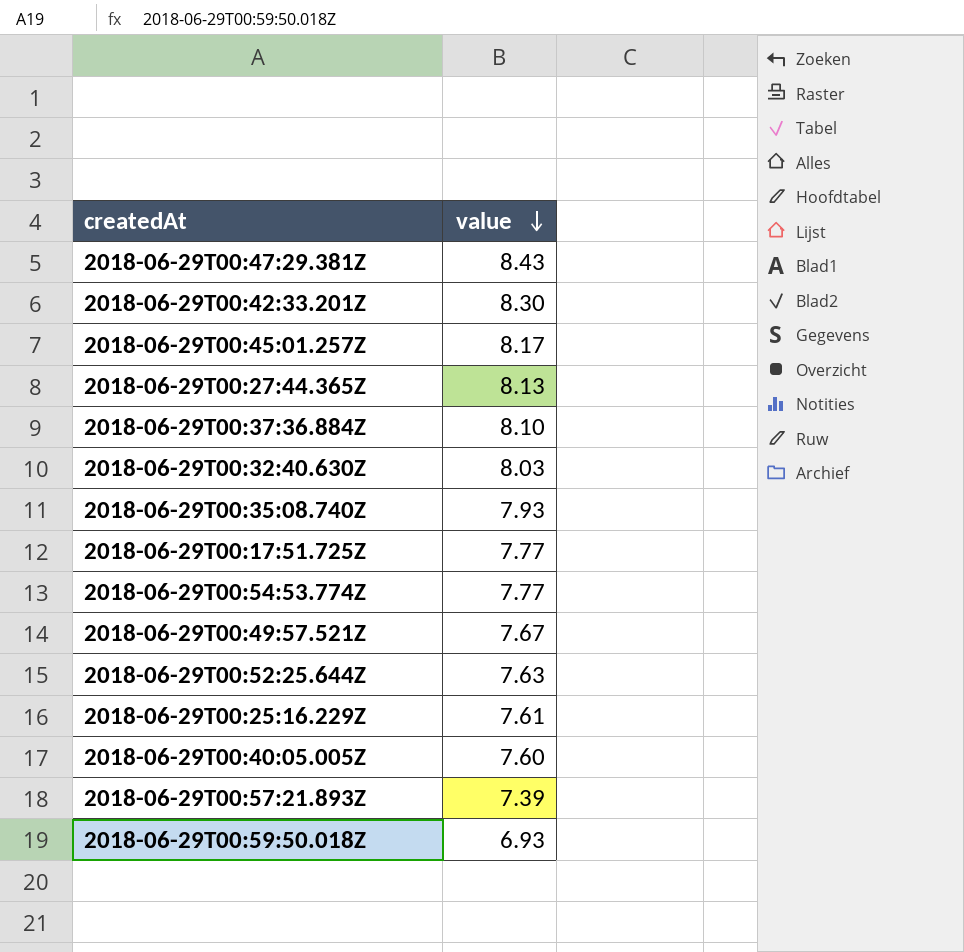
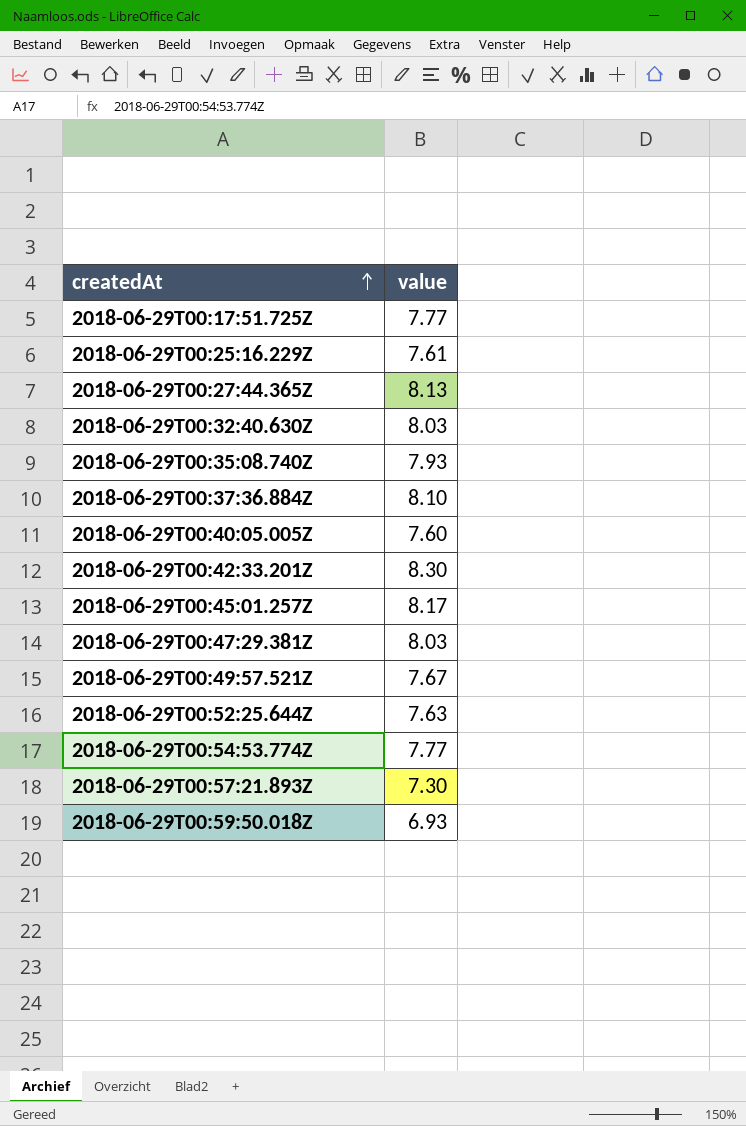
row order: value descending -> createdAt ascending
2018-06-29T00:47:29.381Z | value: 8.43 -> 8.03
2018-06-29T00:57:21.893Z | value: 7.39 -> 7.30

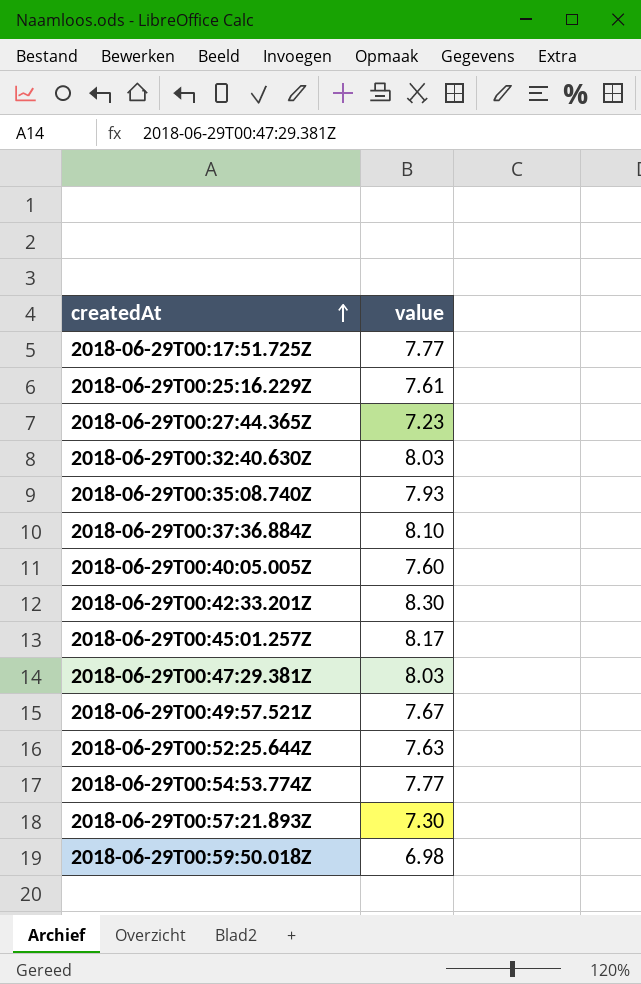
2018-06-29T00:27:44.365Z | value: 8.13 -> 7.23
2018-06-29T00:59:50.018Z | value: 6.93 -> 6.98

